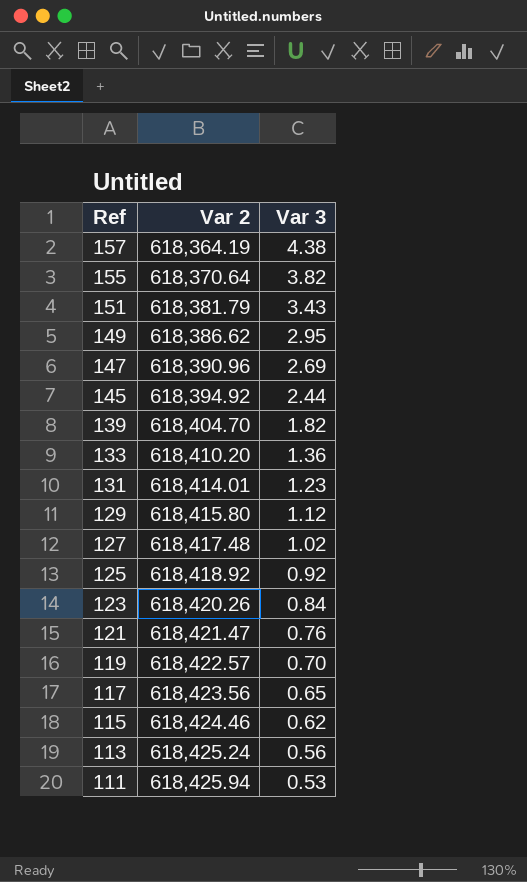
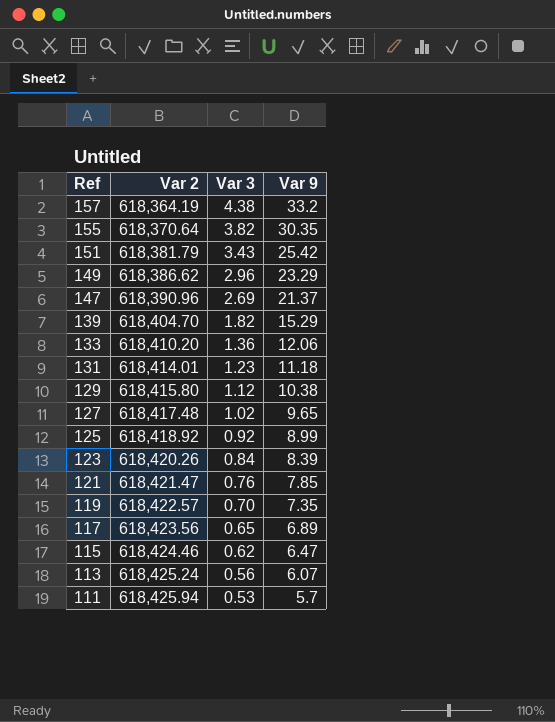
column Var 9 | position: none -> 4
row 145: 618,394.92 | 2.44 -> none
149 | Var 3: 2.95 -> 2.96

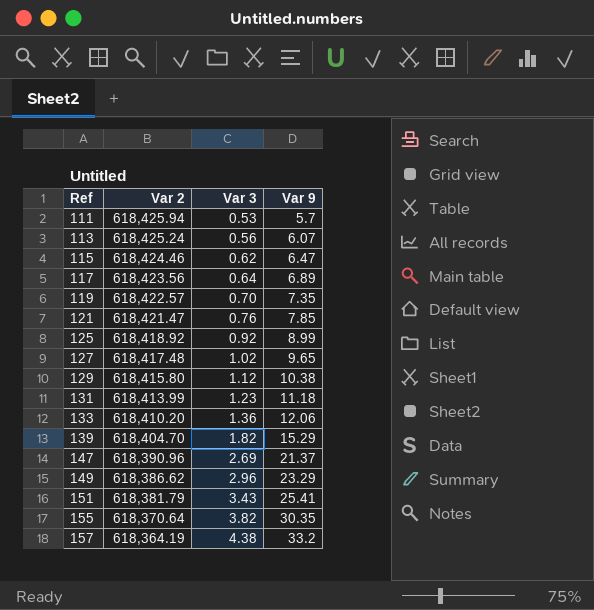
row order: Ref descending -> Ref ascending
row 123: 618,420.26 | 0.84 | 8.39 -> none
117 | Var 3: 0.65 -> 0.64
131 | Var 2: 618,414.01 -> 618,413.99
151 | Var 9: 25.42 -> 25.41

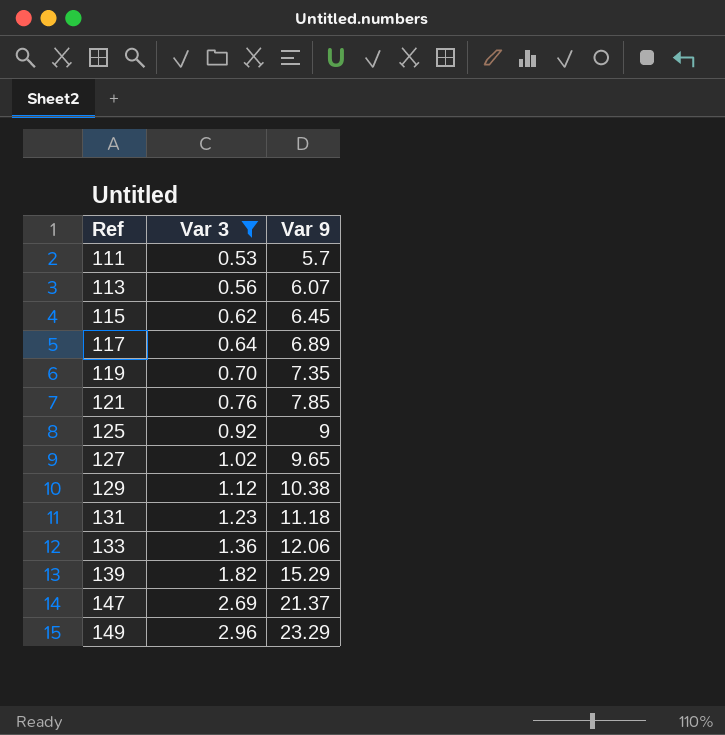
filter: none -> Var 3 <= 2.96
column Var 2 | position: 2 -> none
115 | Var 9: 6.47 -> 6.45
125 | Var 9: 8.99 -> 9

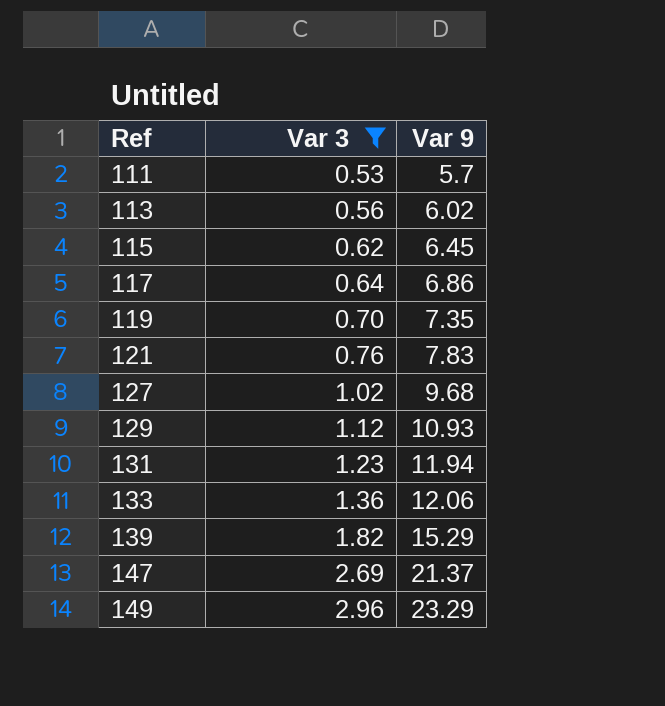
row 125: 0.92 | 9 -> none
113 | Var 9: 6.07 -> 6.02
117 | Var 9: 6.89 -> 6.86
121 | Var 9: 7.85 -> 7.83
127 | Var 9: 9.65 -> 9.68
129 | Var 9: 10.38 -> 10.93
131 | Var 9: 11.18 -> 11.94

